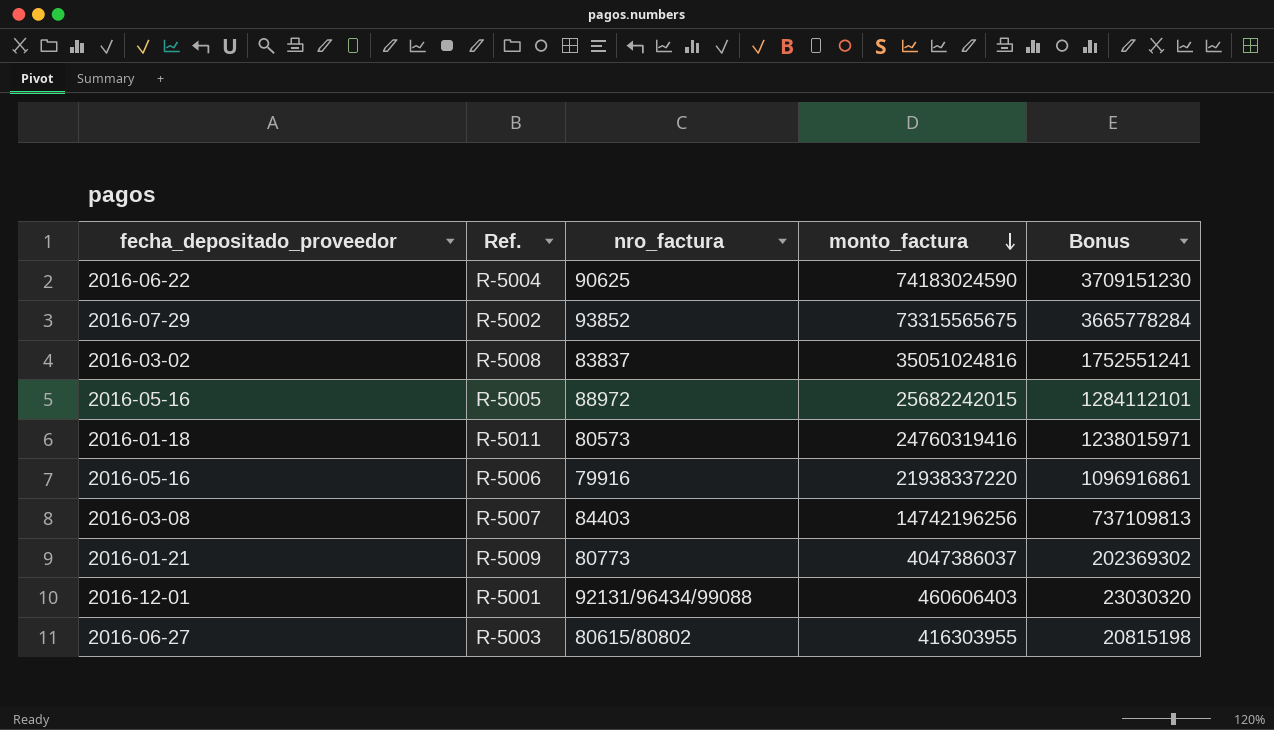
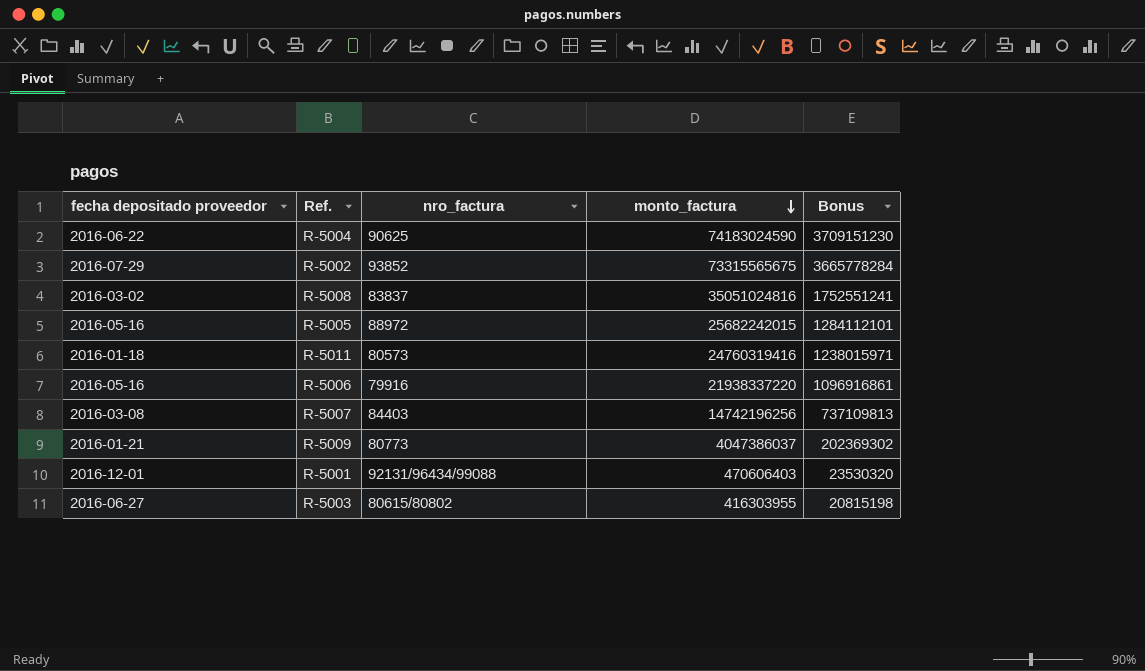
column name: fecha_depositado_proveedor -> fecha depositado proveedor
R-5001 | monto_factura: 460606403 -> 470606403
R-5001 | Bonus: 23030320 -> 23530320

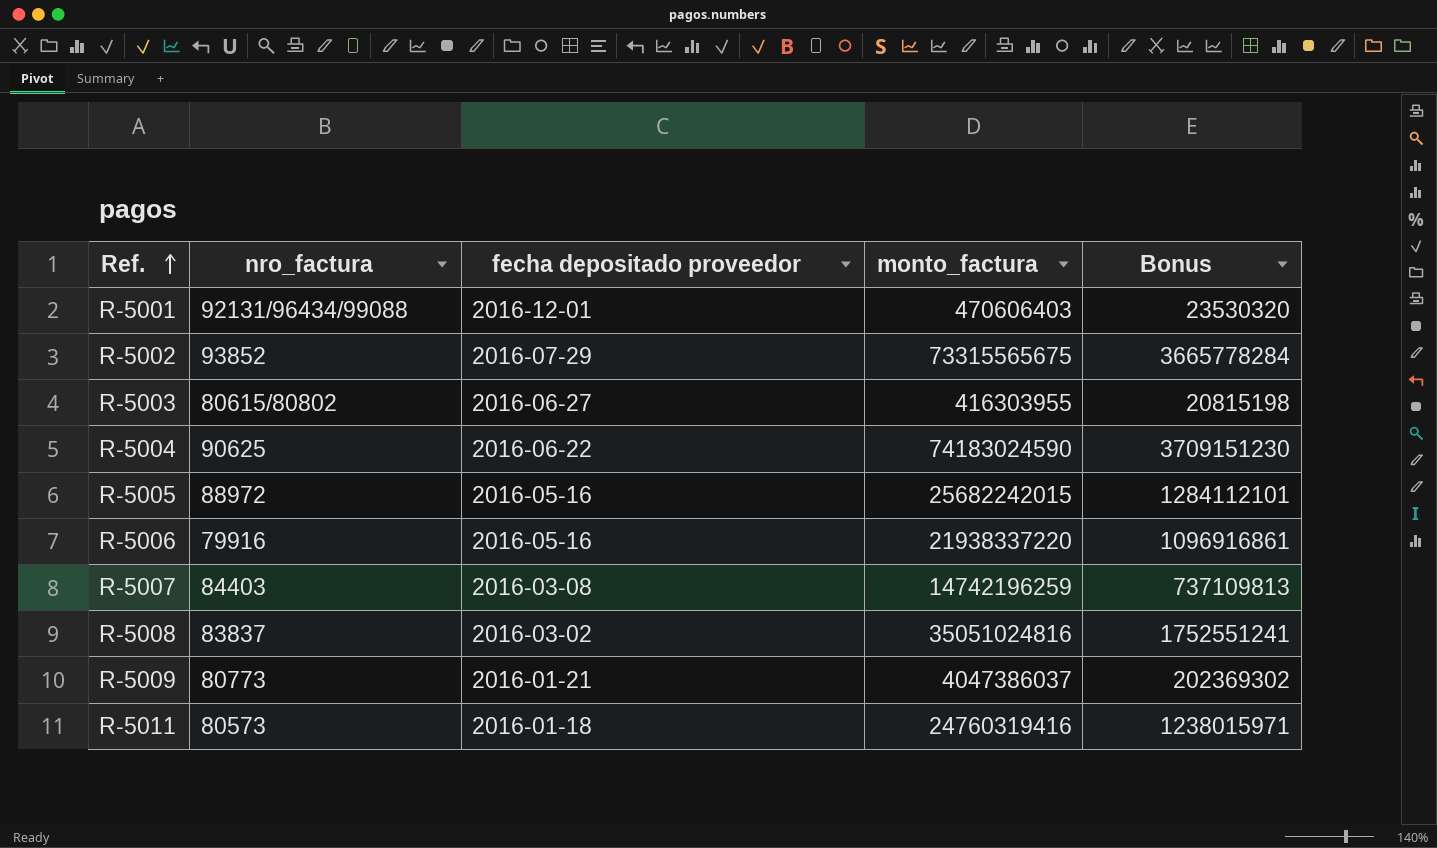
row order: monto_factura descending -> Ref. ascending
column fecha depositado proveedor | position: 1 -> 3
R-5007 | monto_factura: 14742196256 -> 14742196259

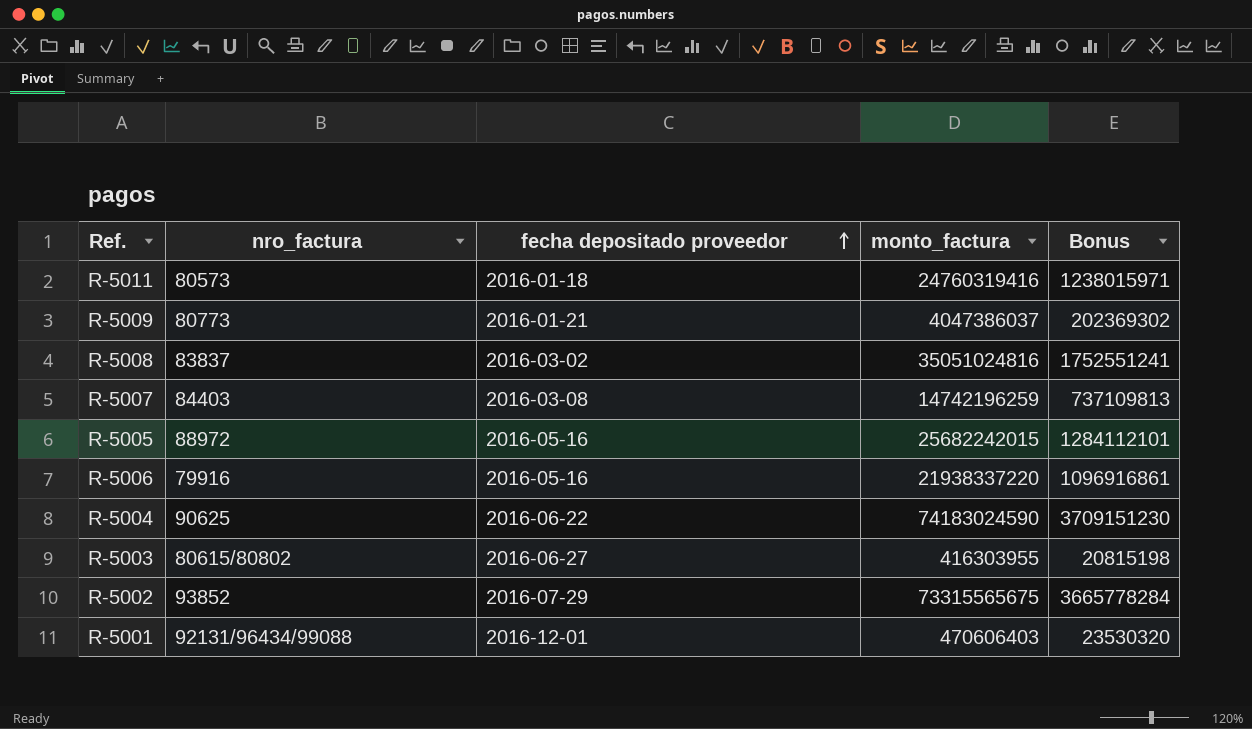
row order: Ref. ascending -> fecha depositado proveedor ascending

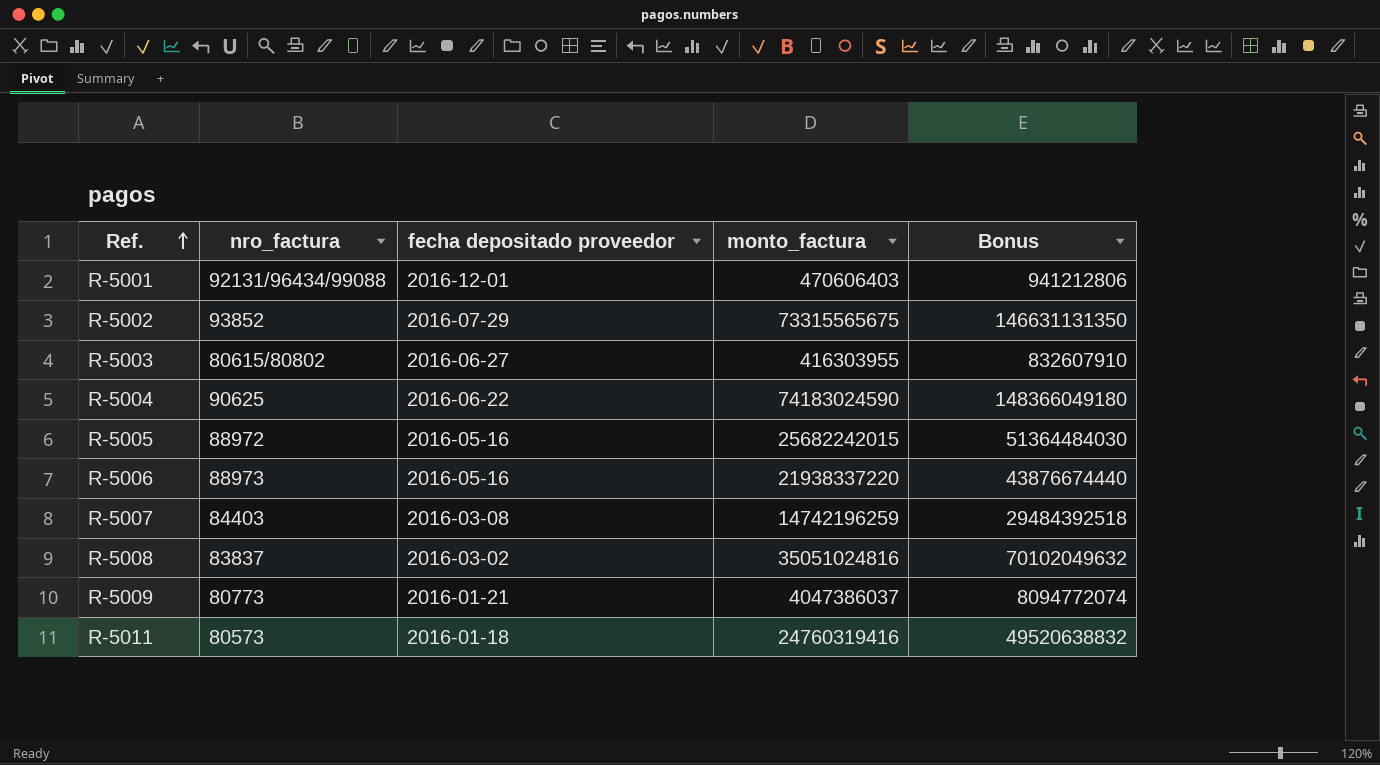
row order: fecha depositado proveedor ascending -> Ref. ascending
column Bonus | formula: [monto_factura] * 0.05 -> [monto_factura] * 2
R-5006 | nro_factura: 79916 -> 88973

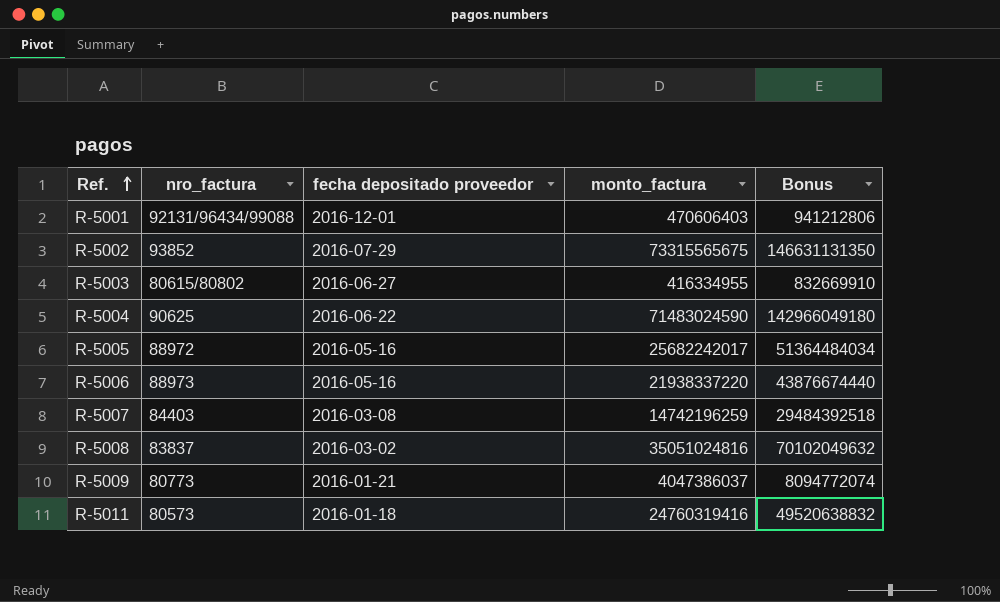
R-5003 | monto_factura: 416303955 -> 416334955
R-5003 | Bonus: 832607910 -> 832669910
R-5004 | monto_factura: 74183024590 -> 71483024590
R-5004 | Bonus: 148366049180 -> 142966049180
R-5005 | monto_factura: 25682242015 -> 25682242017
R-5005 | Bonus: 51364484030 -> 51364484034

